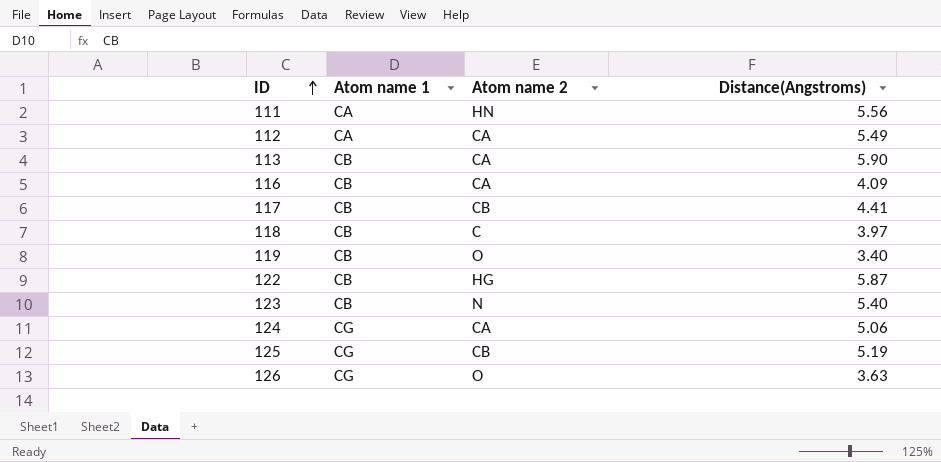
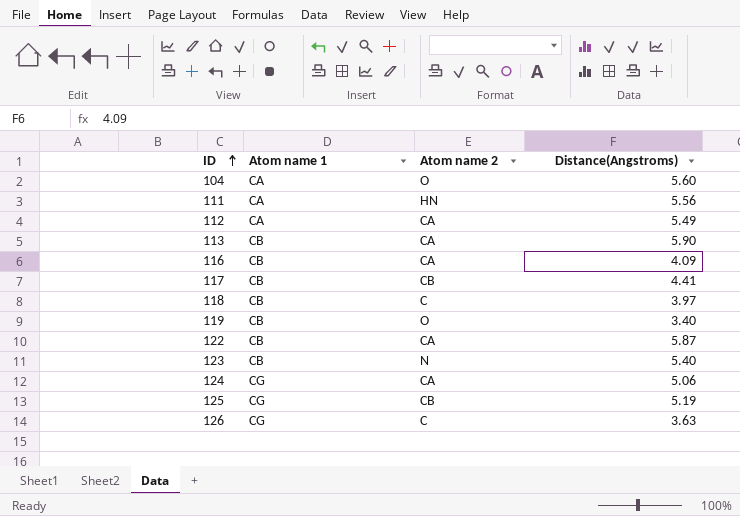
row 104: none -> CA | O | 5.60
122 | Atom name 2: HG -> CA
126 | Atom name 2: O -> C

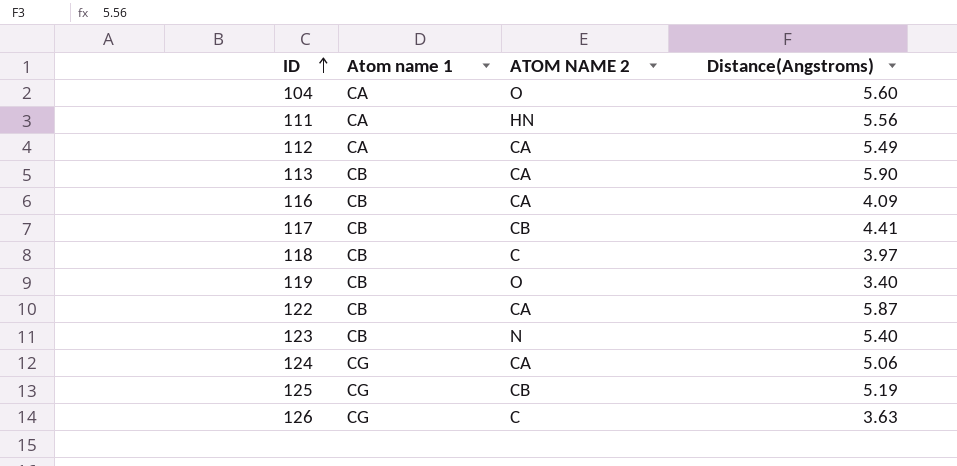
column name: Atom name 2 -> ATOM NAME 2

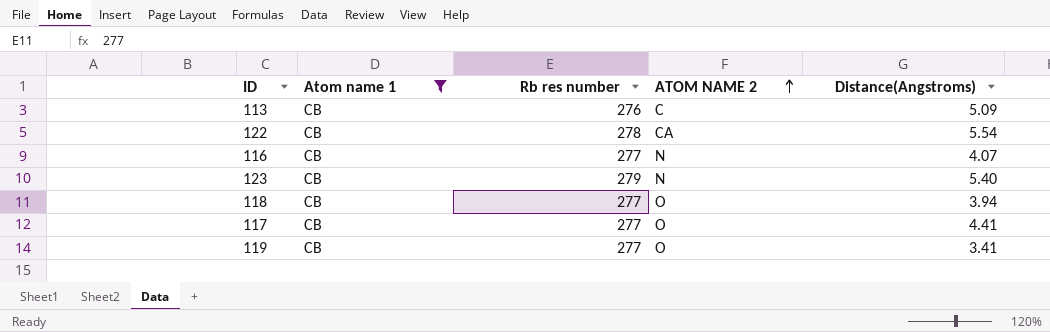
filter: none -> Atom name 1 = CB
row order: ID ascending -> ATOM NAME 2 ascending
column Rb res number | position: none -> 3
113 | ATOM NAME 2: CA -> C
113 | Distance(Angstroms): 5.90 -> 5.09
122 | Distance(Angstroms): 5.87 -> 5.54
116 | ATOM NAME 2: CA -> N
116 | Distance(Angstroms): 4.09 -> 4.07
118 | ATOM NAME 2: C -> O
118 | Distance(Angstroms): 3.97 -> 3.94
117 | ATOM NAME 2: CB -> O
119 | Distance(Angstroms): 3.40 -> 3.41

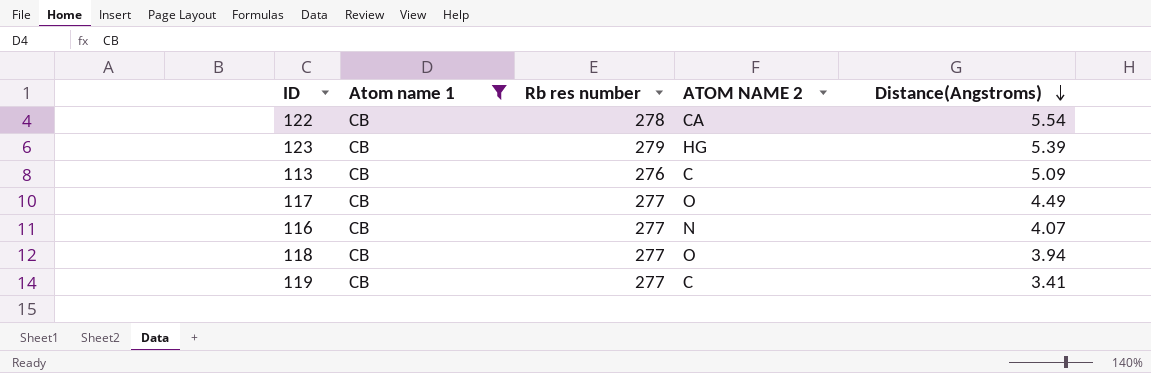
row order: ATOM NAME 2 ascending -> Distance(Angstroms) descending
123 | ATOM NAME 2: N -> HG
123 | Distance(Angstroms): 5.40 -> 5.39
117 | Distance(Angstroms): 4.41 -> 4.49
119 | ATOM NAME 2: O -> C

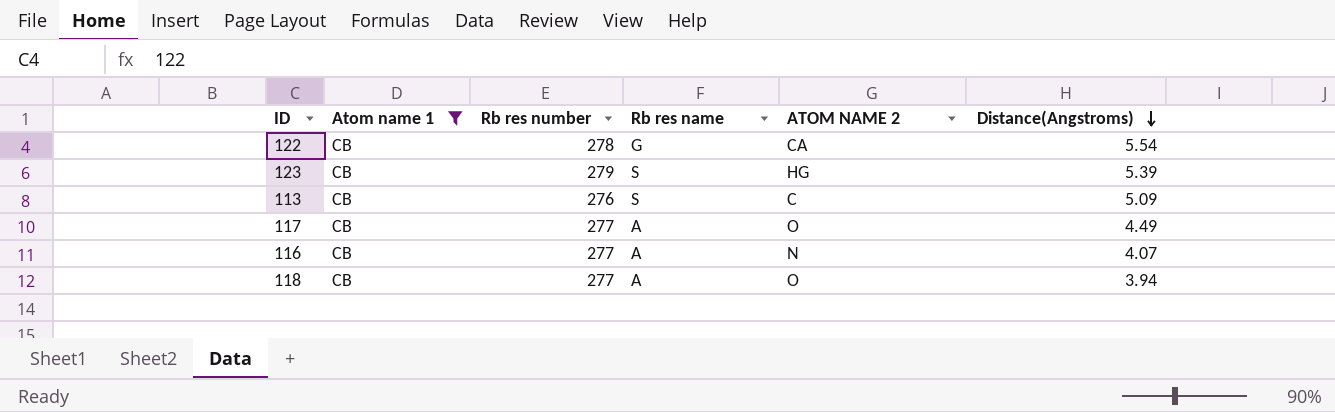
column Rb res name | position: none -> 4
row 119: CB | 277 | C | 3.41 -> none

